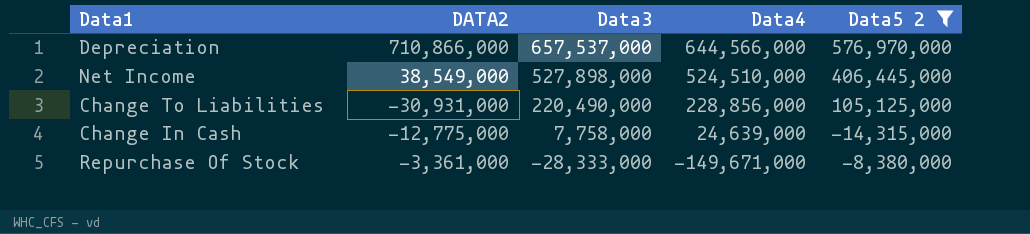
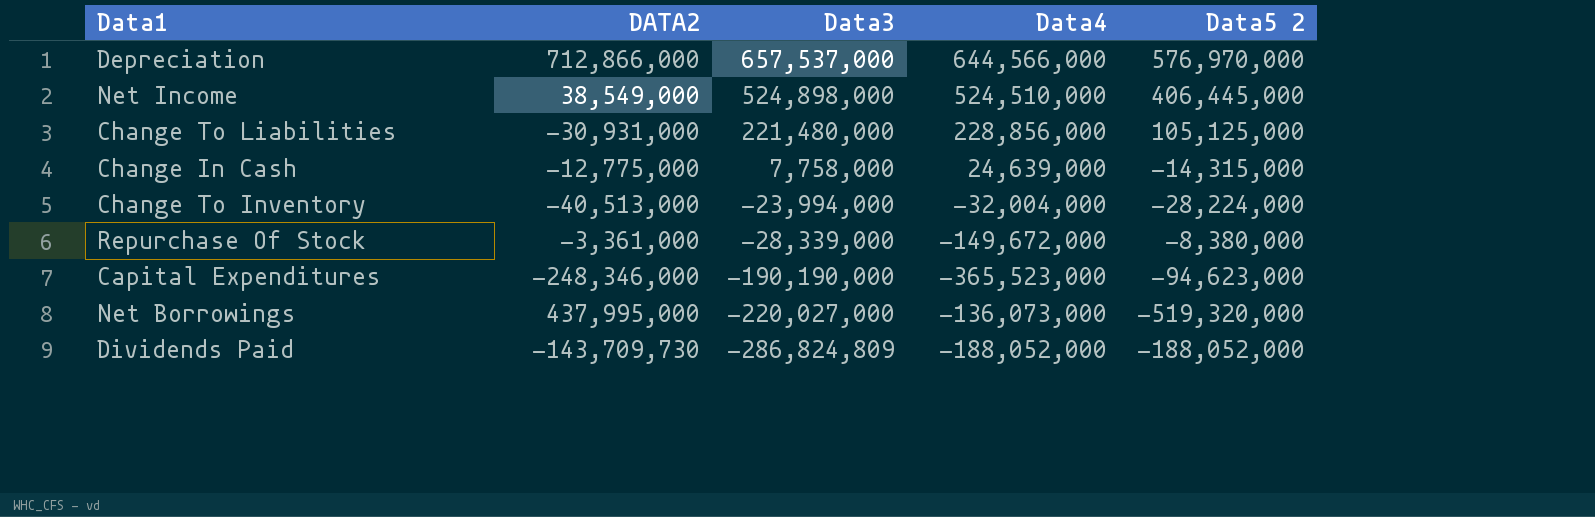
filter: Data5 2 >= -14,315,000 -> none
Depreciation | DATA2: 710,866,000 -> 712,866,000
Net Income | Data3: 527,898,000 -> 524,898,000
Change To Liabilities | Data3: 220,490,000 -> 221,480,000
Repurchase Of Stock | Data3: -28,333,000 -> -28,339,000
Repurchase Of Stock | Data4: -149,671,000 -> -149,672,000

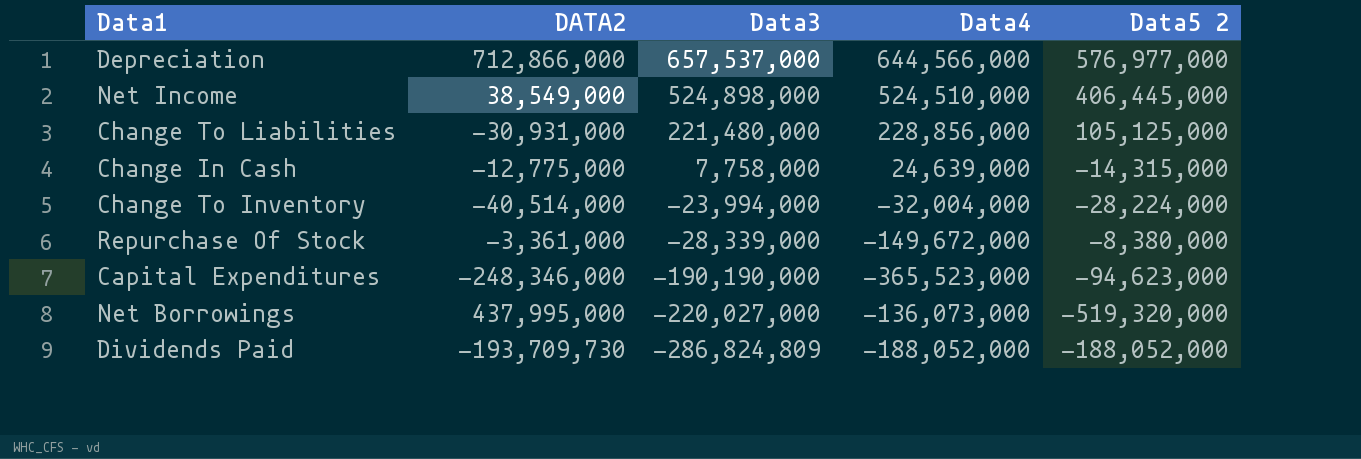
Depreciation | Data5 2: 576,970,000 -> 576,977,000
Change To Inventory | DATA2: -40,513,000 -> -40,514,000
Dividends Paid | DATA2: -143,709,730 -> -193,709,730

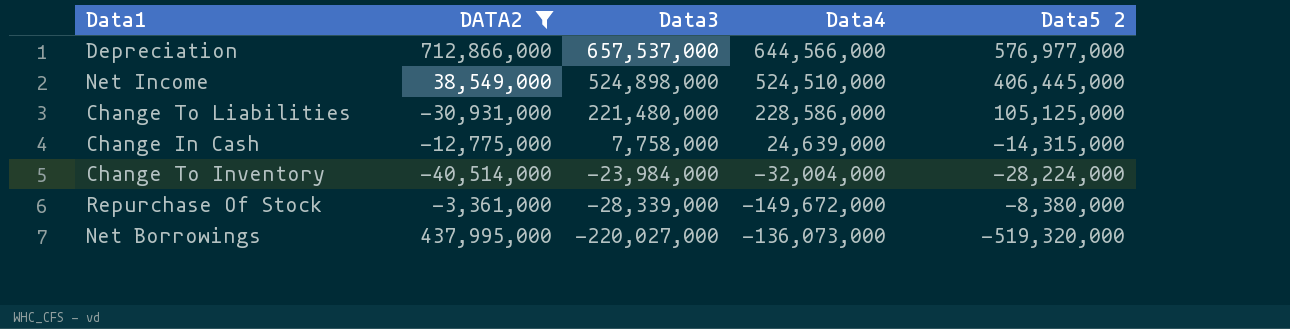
filter: none -> DATA2 >= -40,514,000
Change To Liabilities | Data4: 228,856,000 -> 228,586,000
Change To Inventory | Data3: -23,994,000 -> -23,984,000

